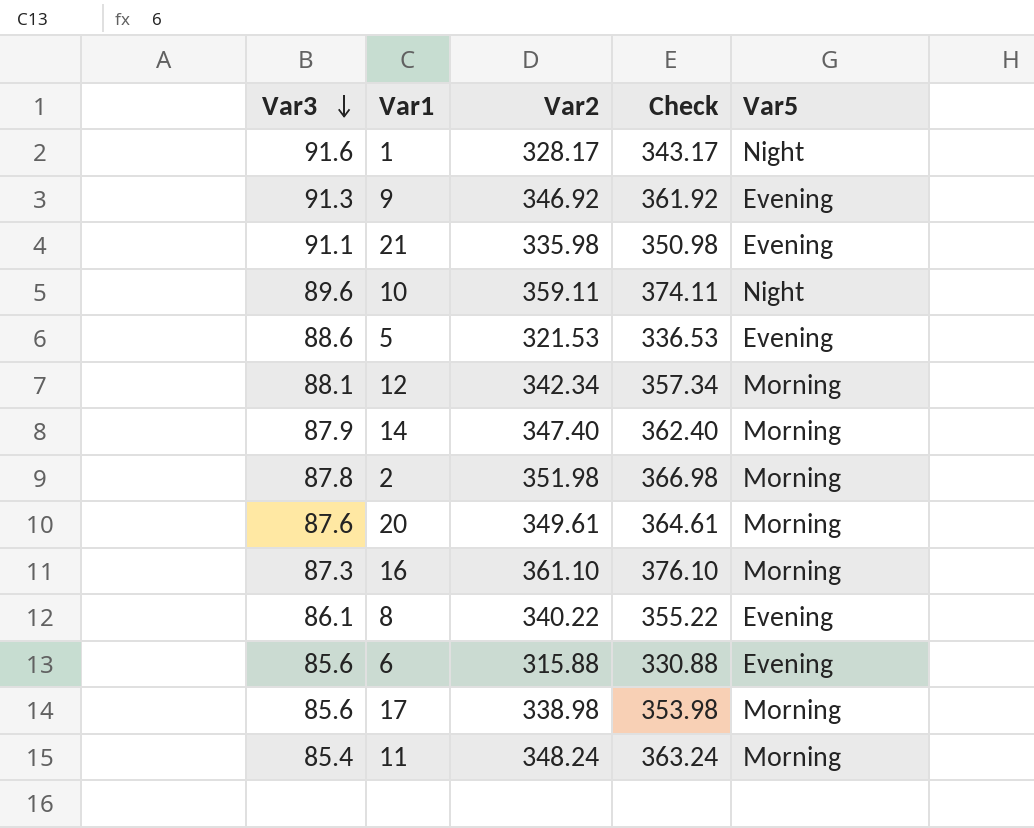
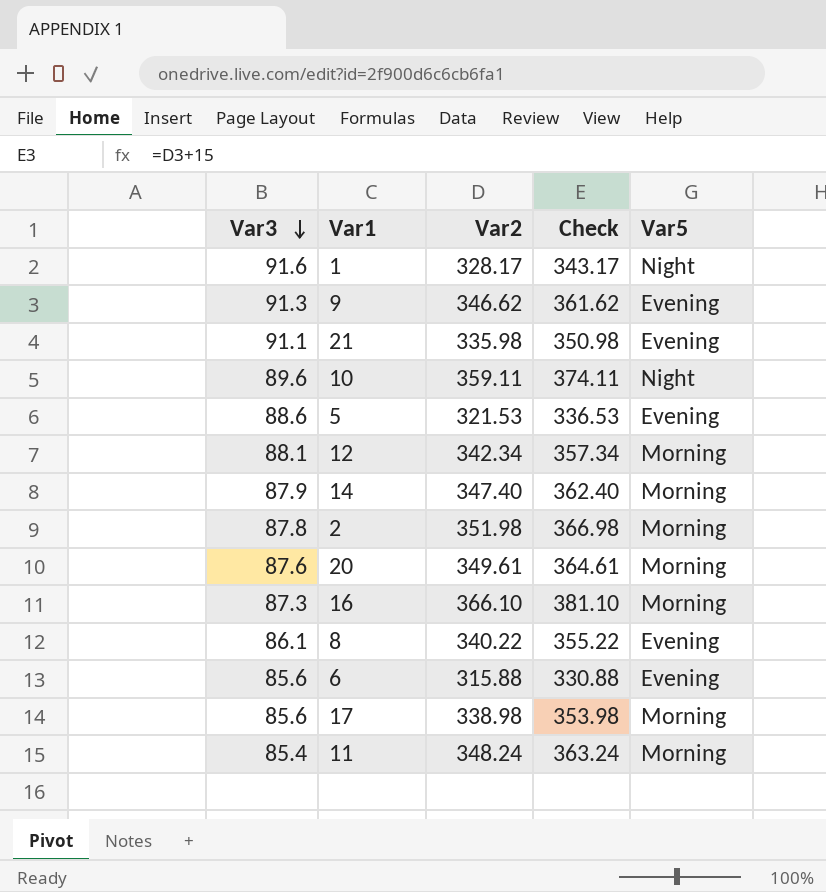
9 | Var2: 346.92 -> 346.62
9 | Check: 361.92 -> 361.62
16 | Var2: 361.10 -> 366.10
16 | Check: 376.10 -> 381.10

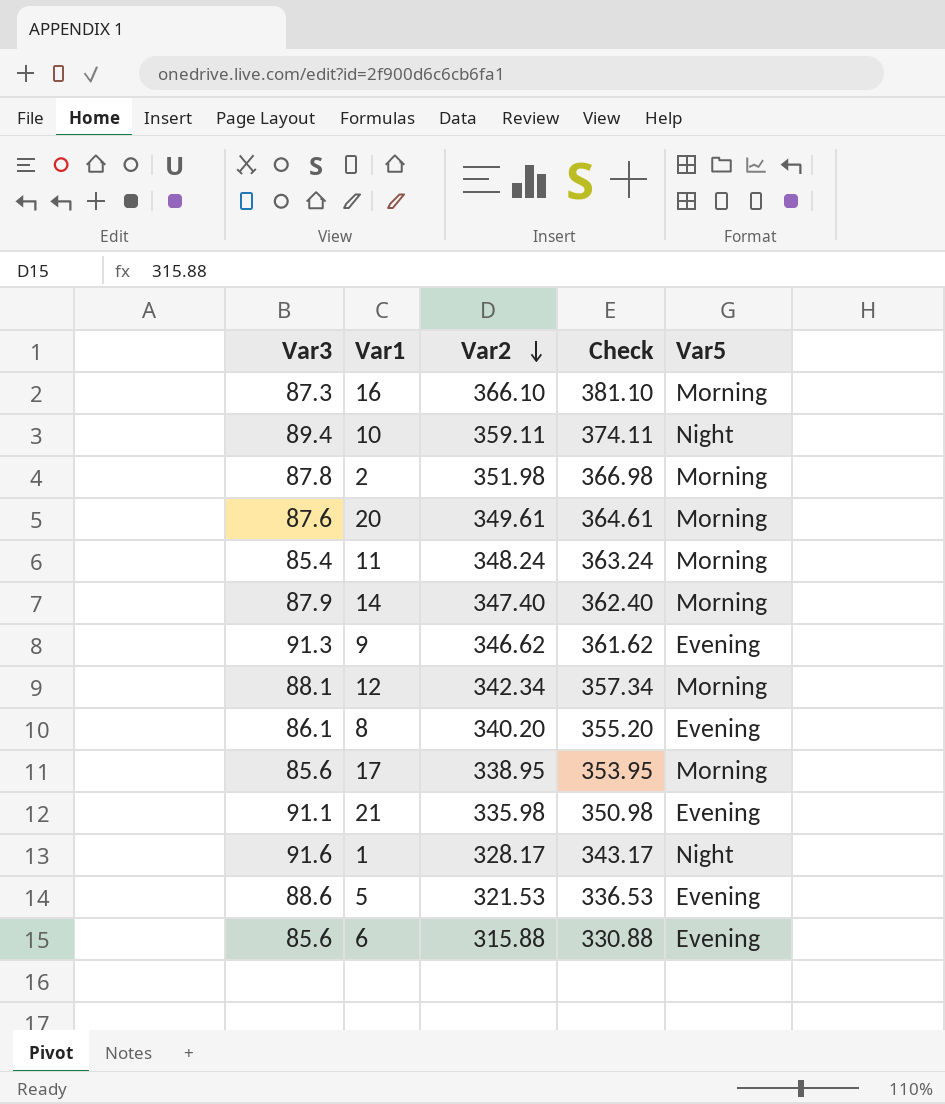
row order: Var3 descending -> Var2 descending
10 | Var3: 89.6 -> 89.4
8 | Var2: 340.22 -> 340.20
8 | Check: 355.22 -> 355.20
17 | Var2: 338.98 -> 338.95
17 | Check: 353.98 -> 353.95

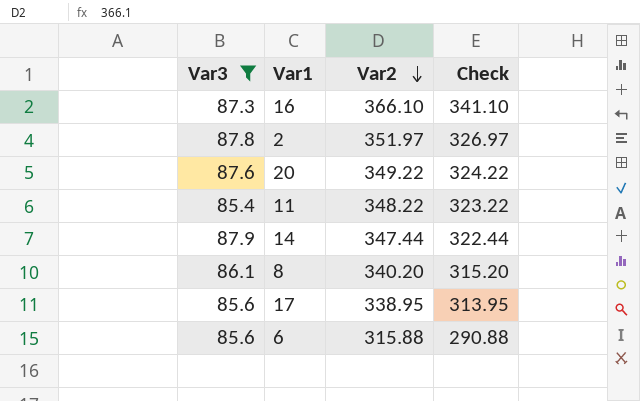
filter: none -> Var3 <= 87.9
column Var5 | position: 5 -> none
column Check | formula: [Var2] + 15 -> [Var2] - 25
2 | Var2: 351.98 -> 351.97
20 | Var2: 349.61 -> 349.22
11 | Var2: 348.24 -> 348.22
14 | Var2: 347.40 -> 347.44

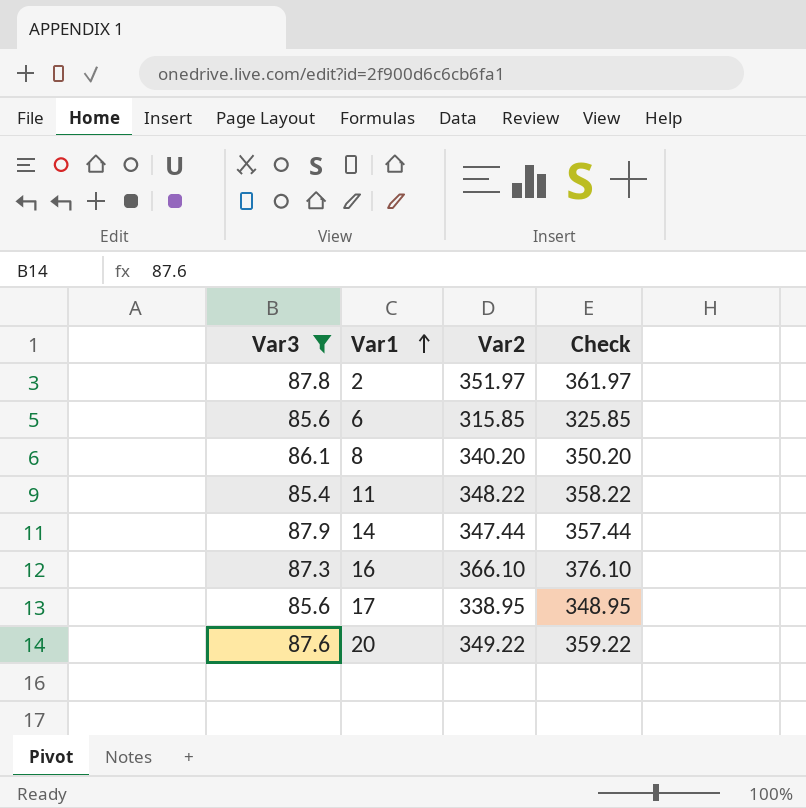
row order: Var2 descending -> Var1 ascending
column Check | formula: [Var2] - 25 -> [Var2] + 10
6 | Var2: 315.88 -> 315.85

